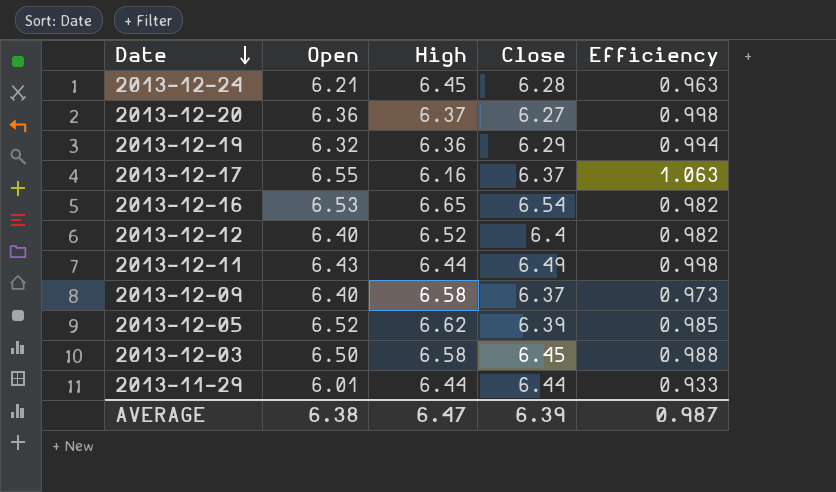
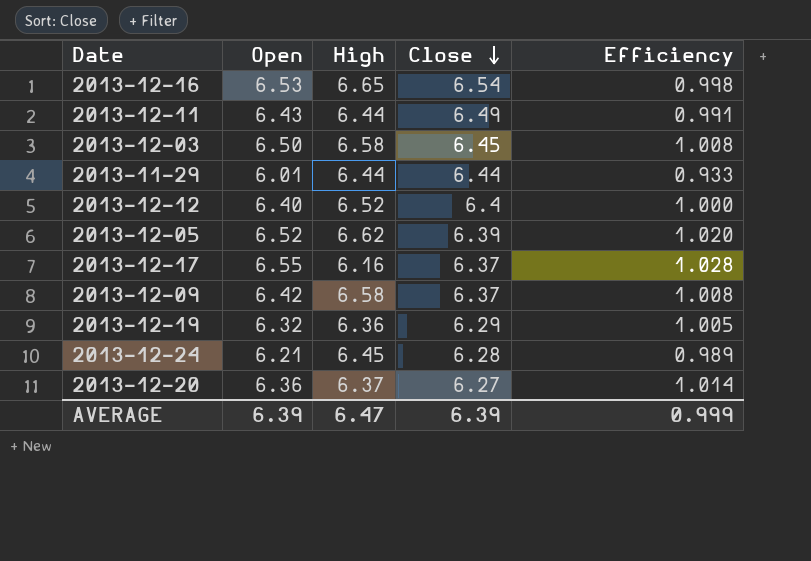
row order: Date descending -> Close descending
column Efficiency | formula: [Open] / [High] -> [Open] / [Close]
2013-12-09 | Open: 6.40 -> 6.42
AVERAGE | Open: 6.38 -> 6.39
AVERAGE | Efficiency: 0.987 -> 0.999

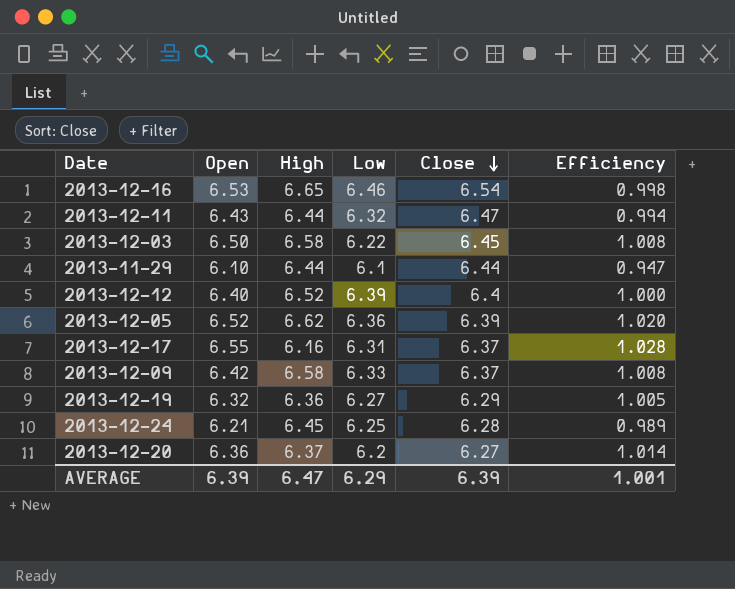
column Low | position: none -> 4
2013-12-11 | Close: 6.49 -> 6.47
2013-12-11 | Efficiency: 0.991 -> 0.994
2013-11-29 | Open: 6.01 -> 6.10
2013-11-29 | Efficiency: 0.933 -> 0.947
AVERAGE | Efficiency: 0.999 -> 1.001

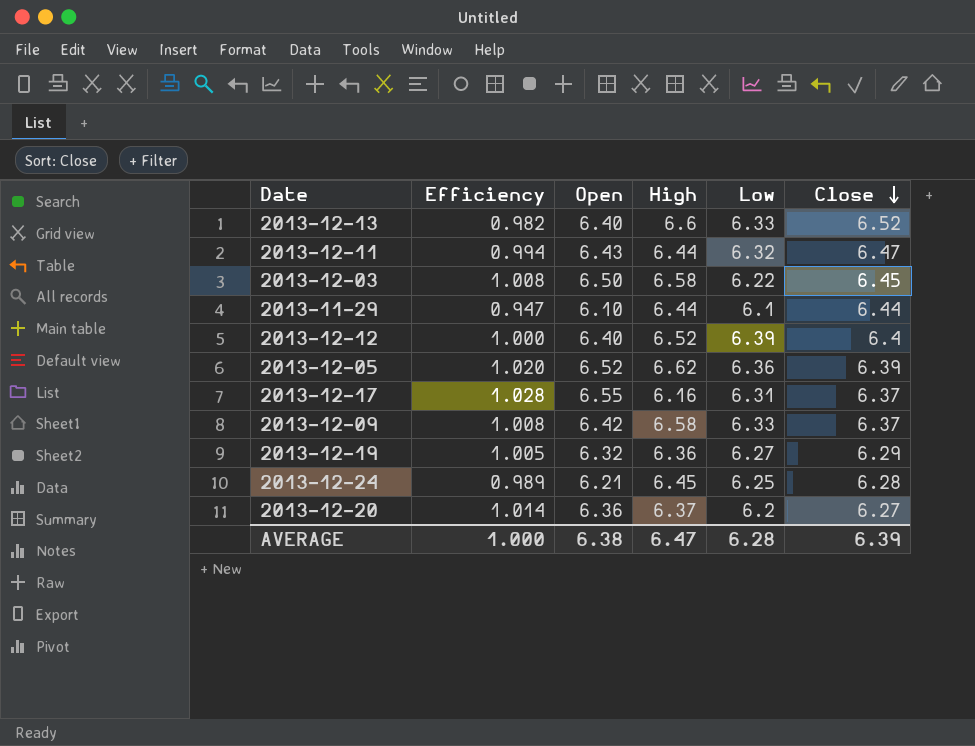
column Efficiency | position: 6 -> 2
row 2013-12-16: 6.53 | 6.65 | 6.46 | 6.54 | 0.998 -> none
row 2013-12-13: none -> 0.982 | 6.40 | 6.6 | 6.33 | 6.52
AVERAGE | Efficiency: 1.001 -> 1.000
AVERAGE | Open: 6.39 -> 6.38
AVERAGE | Low: 6.29 -> 6.28

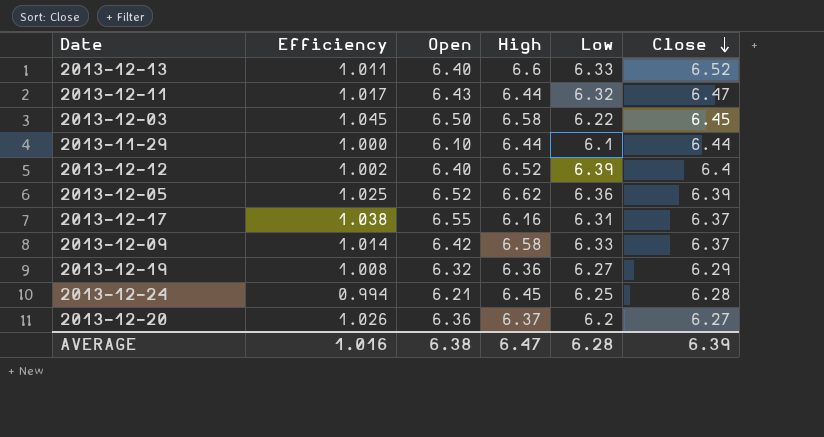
column Efficiency | formula: [Open] / [Close] -> [Open] / [Low]
AVERAGE | Efficiency: 1.000 -> 1.016

